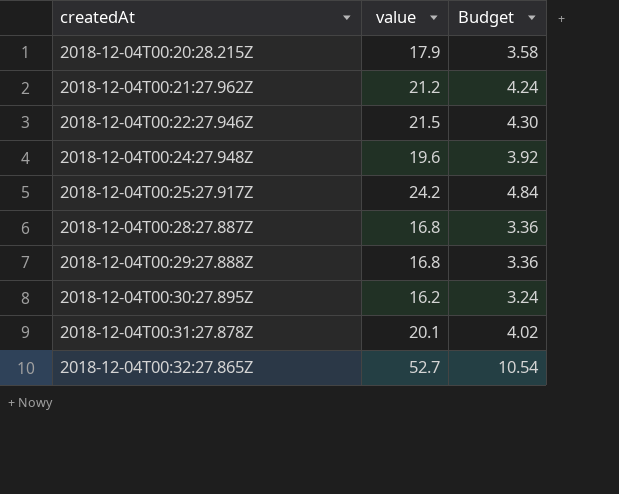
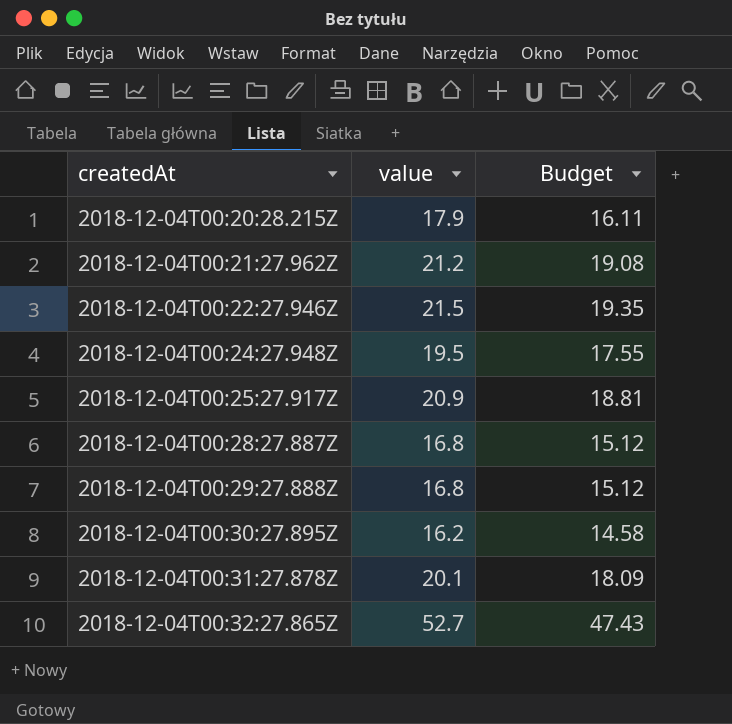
column Budget | formula: [value] * 0.2 -> [value] * 0.9
2018-12-04T00:24:27.948Z | value: 19.6 -> 19.5
2018-12-04T00:25:27.917Z | value: 24.2 -> 20.9

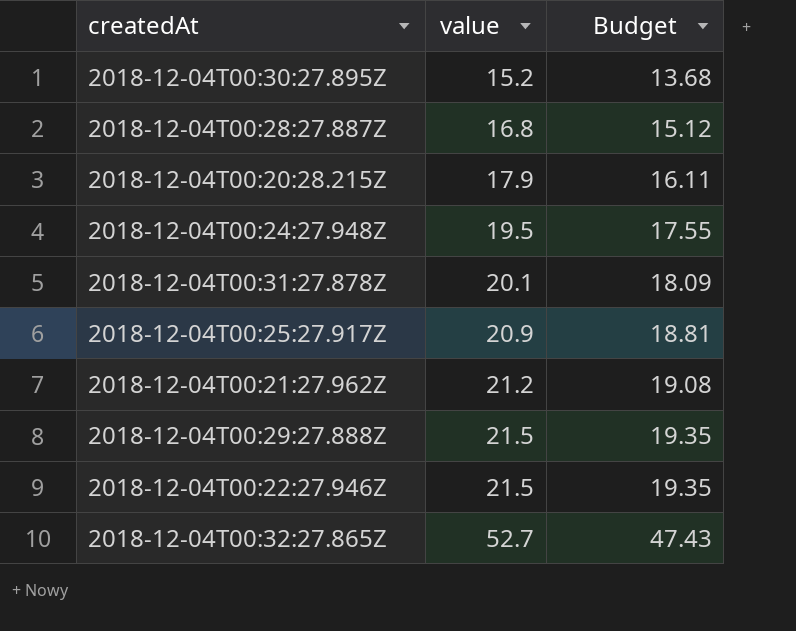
row order: createdAt ascending -> value ascending
2018-12-04T00:30:27.895Z | value: 16.2 -> 15.2
2018-12-04T00:30:27.895Z | Budget: 14.58 -> 13.68
2018-12-04T00:29:27.888Z | value: 16.8 -> 21.5
2018-12-04T00:29:27.888Z | Budget: 15.12 -> 19.35

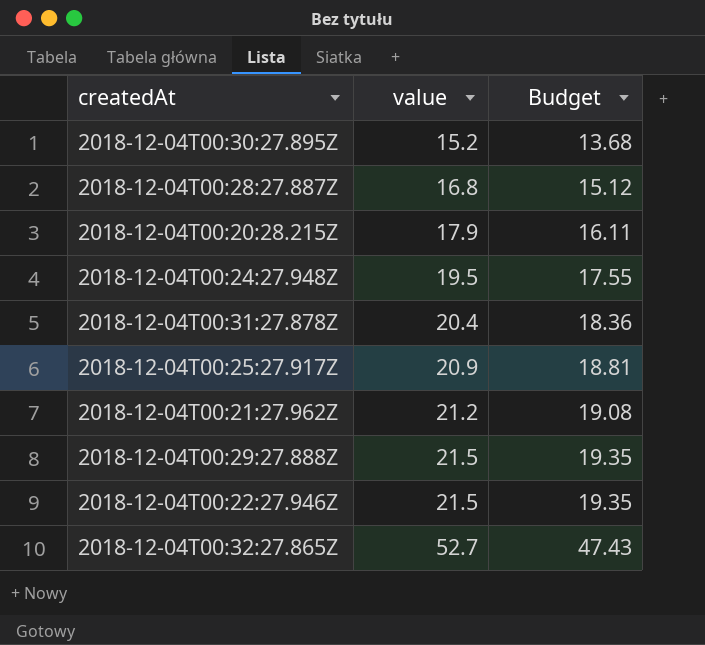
2018-12-04T00:31:27.878Z | value: 20.1 -> 20.4
2018-12-04T00:31:27.878Z | Budget: 18.09 -> 18.36

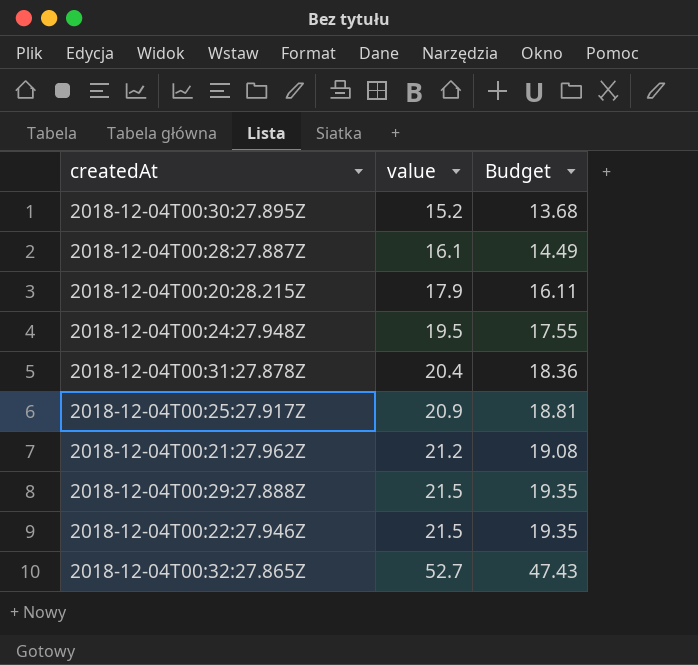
2018-12-04T00:28:27.887Z | value: 16.8 -> 16.1
2018-12-04T00:28:27.887Z | Budget: 15.12 -> 14.49

